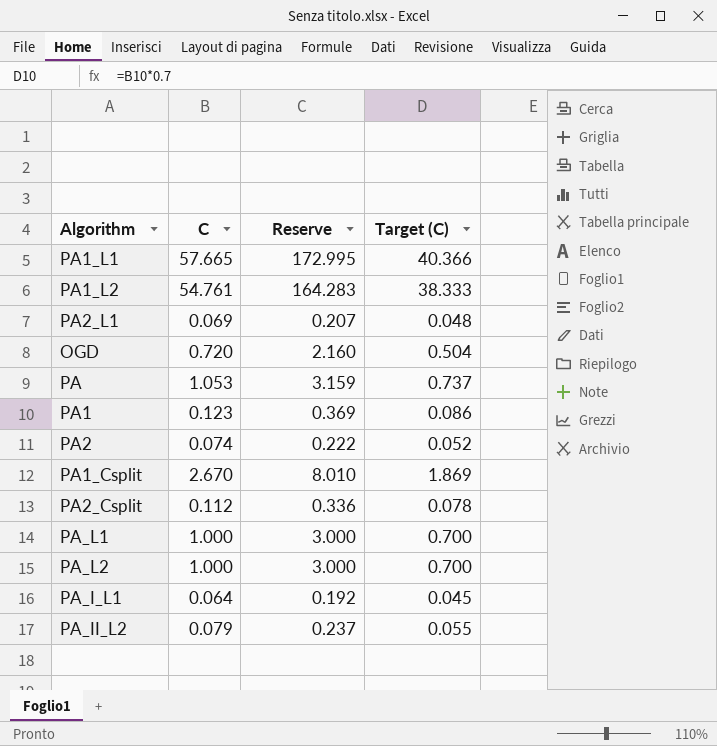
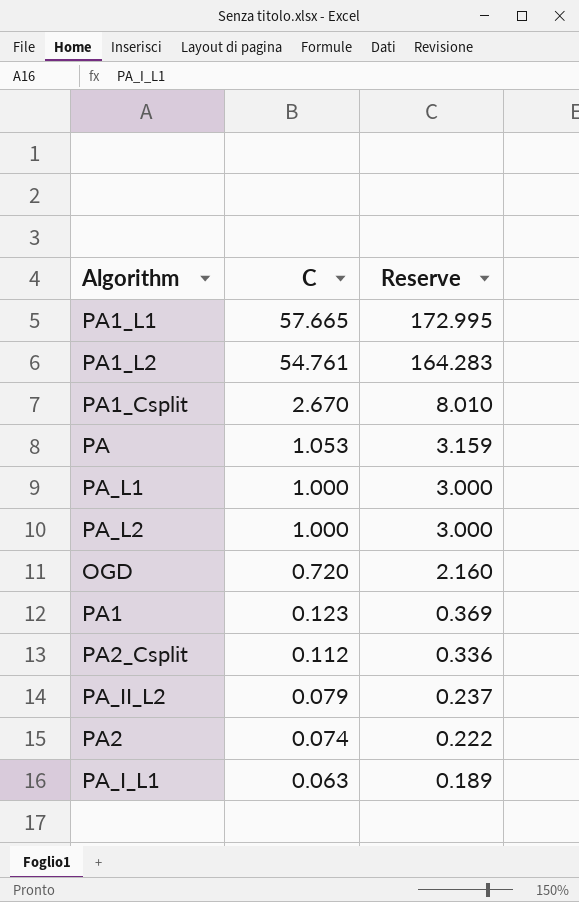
row order: none -> C descending
column Target (C) | formula: [C] * 0.7 -> none
row PA2_L1: 0.069 | 0.207 | 0.048 -> none
PA_I_L1 | C: 0.064 -> 0.063
PA_I_L1 | Reserve: 0.192 -> 0.189

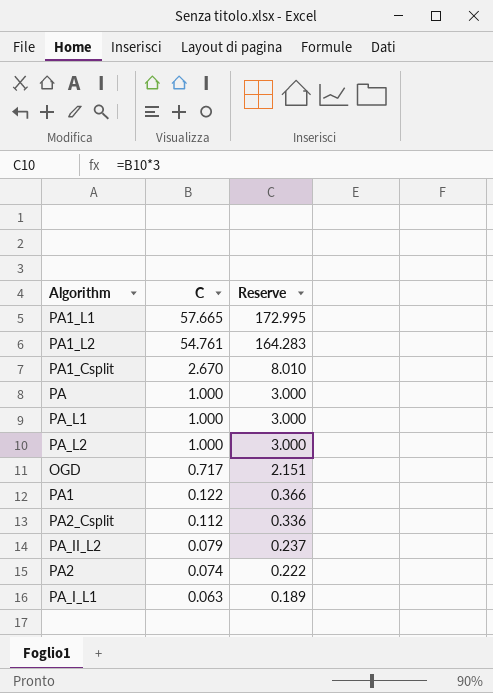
PA | C: 1.053 -> 1.000
PA | Reserve: 3.159 -> 3.000
OGD | C: 0.720 -> 0.717
OGD | Reserve: 2.160 -> 2.151
PA1 | C: 0.123 -> 0.122
PA1 | Reserve: 0.369 -> 0.366

